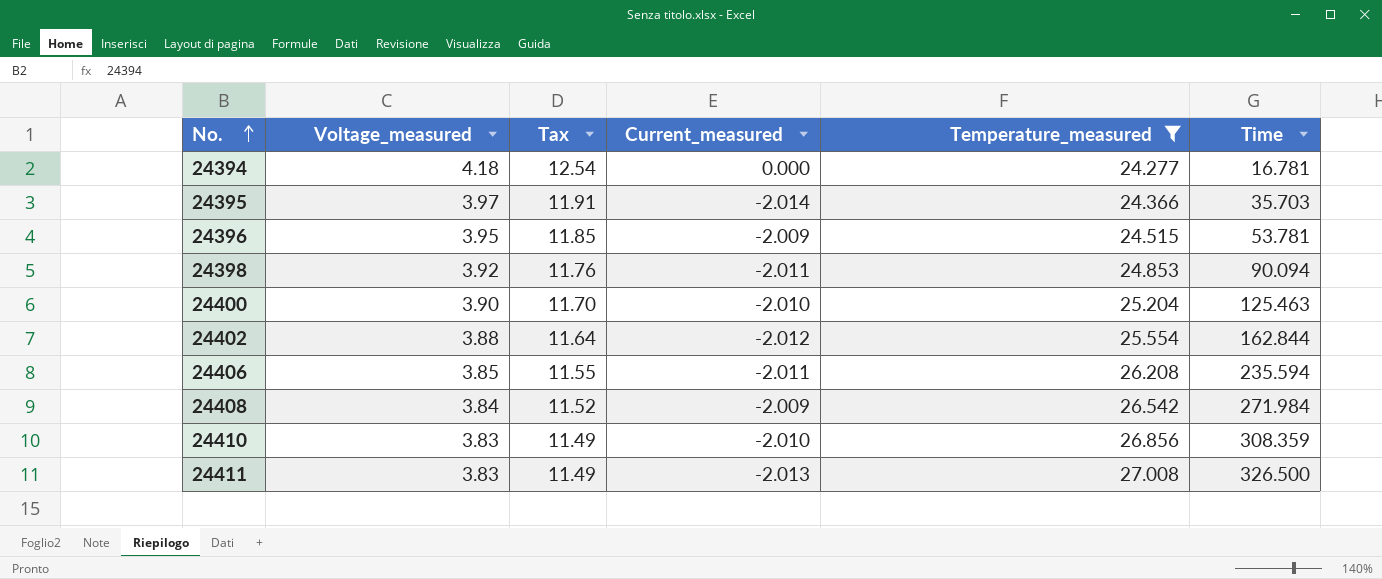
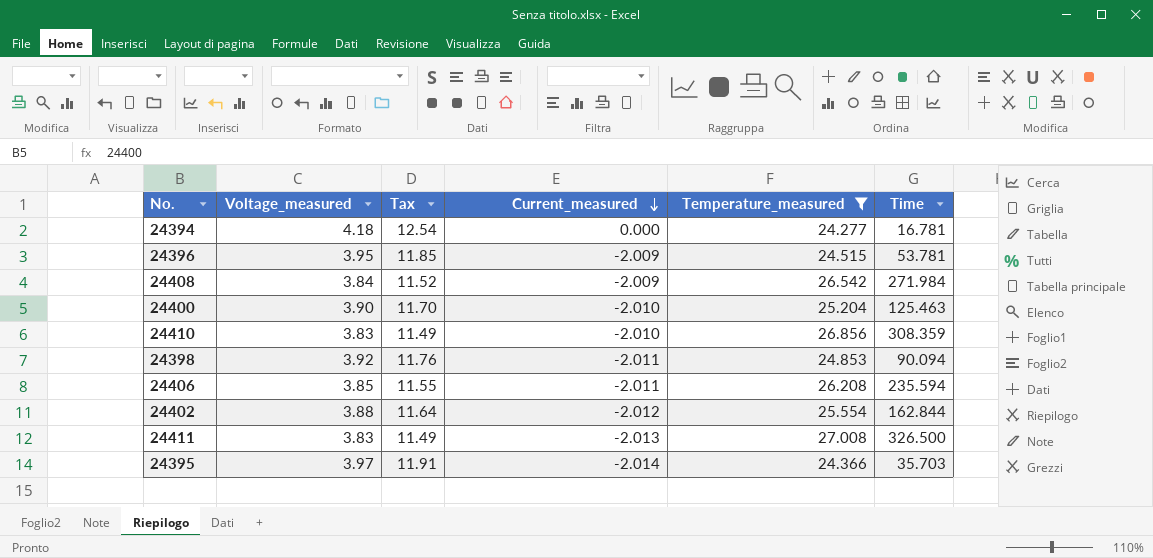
row order: No. ascending -> Current_measured descending

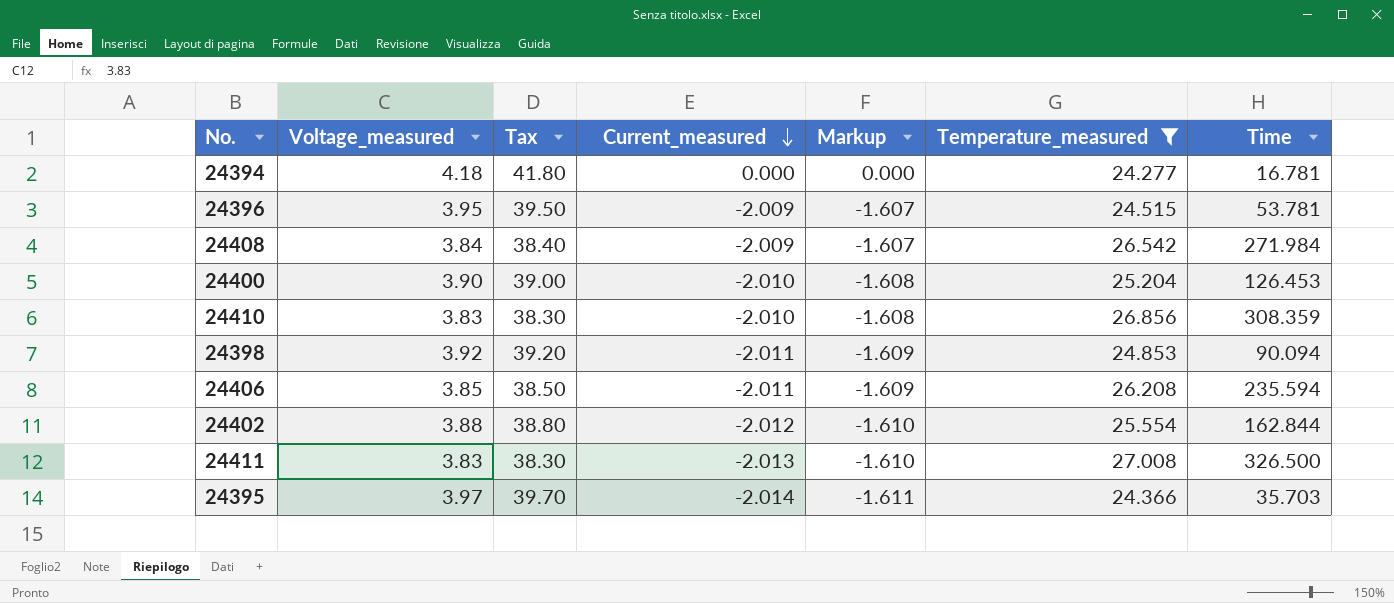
column Tax | formula: [Voltage_measured] * 3 -> [Voltage_measured] * 10
column Markup | formula: none -> [Current_measured] * 0.8
24400 | Time: 125.463 -> 126.453

